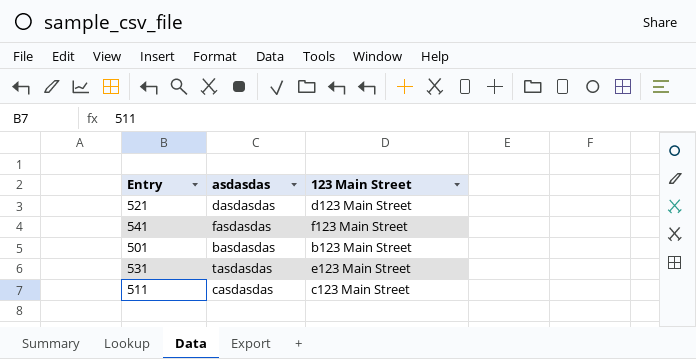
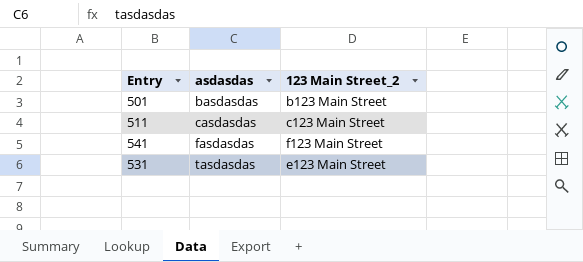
row order: none -> asdasdas ascending
column name: 123 Main Street -> 123 Main Street_2
row 521: dasdasdas | d123 Main Street -> none

